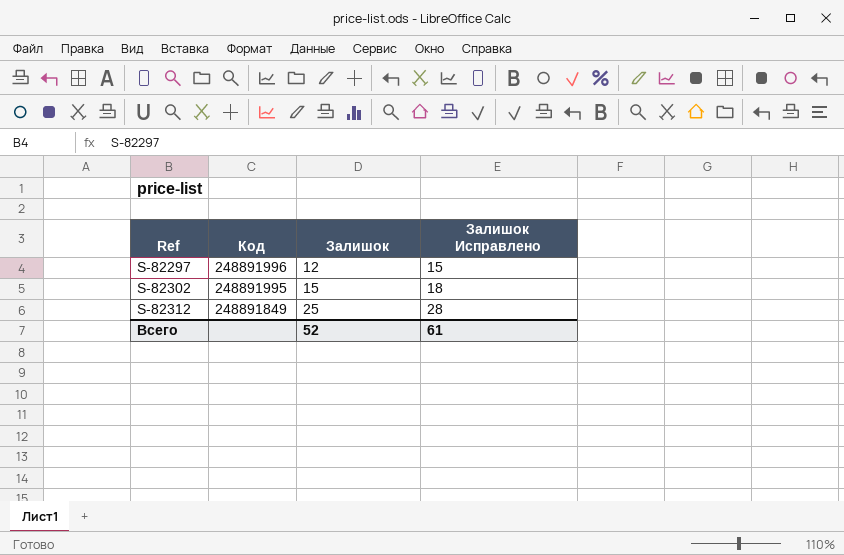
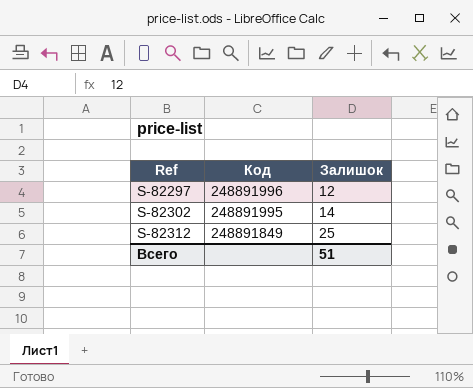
column Залишок Исправлено | formula: [Залишок] + 3 -> none
S-82302 | Залишок: 15 -> 14
Всего | Залишок: 52 -> 51

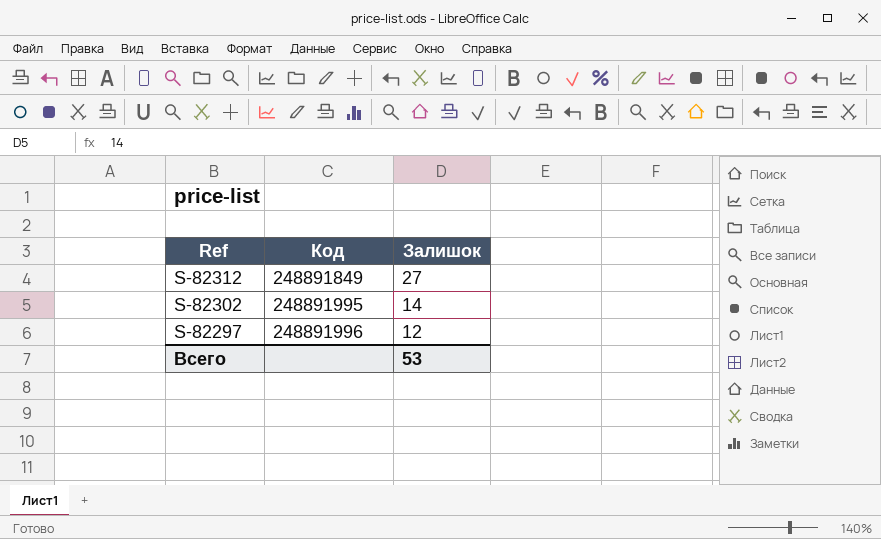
row order: Ref ascending -> Ref descending
S-82312 | Залишок: 25 -> 27
Всего | Залишок: 51 -> 53

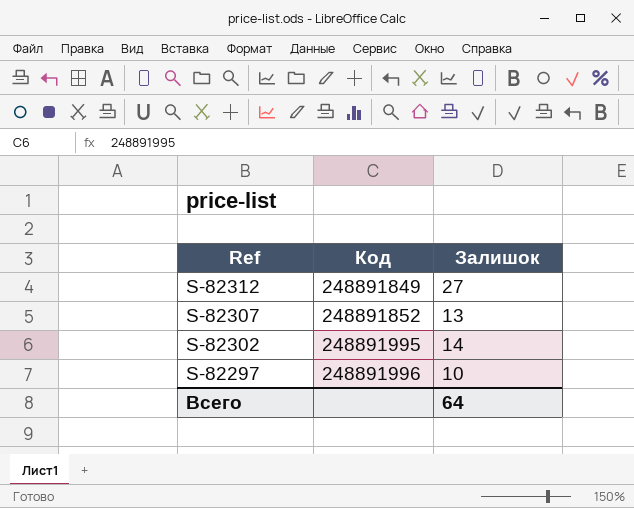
row S-82307: none -> 248891852 | 13
S-82297 | Залишок: 12 -> 10
Всего | Залишок: 53 -> 64

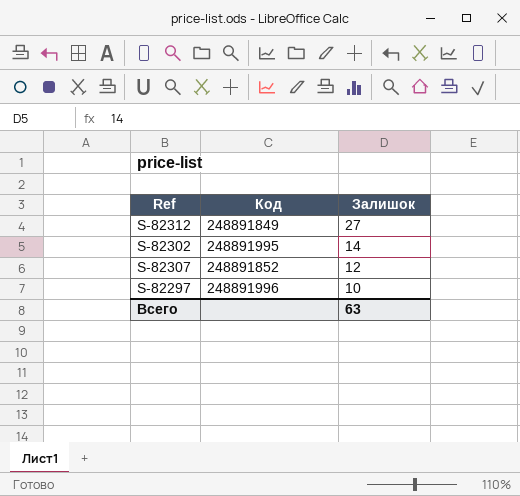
row order: Ref descending -> Залишок descending
S-82307 | Залишок: 13 -> 12
Всего | Залишок: 64 -> 63

